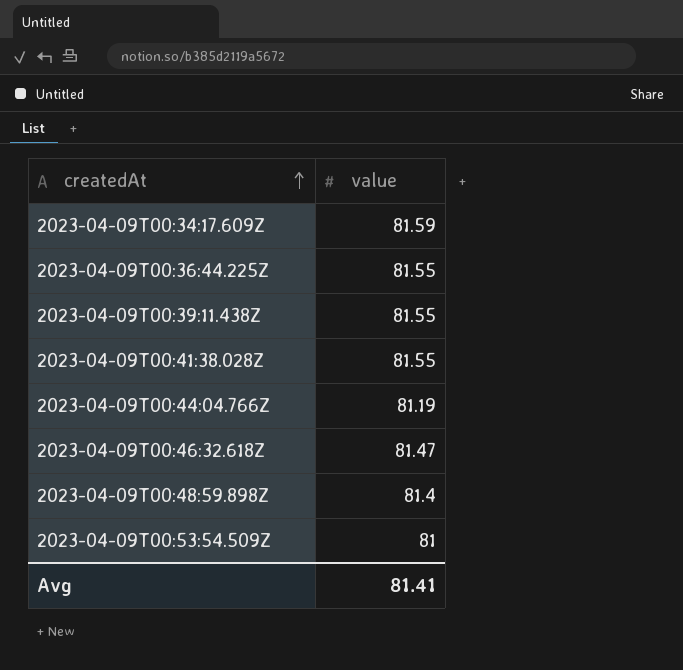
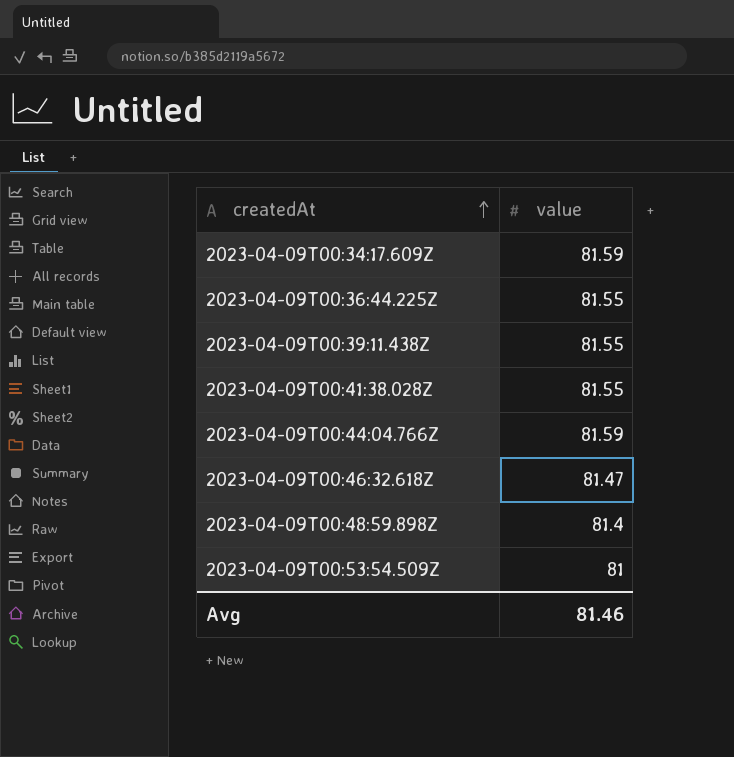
2023-04-09T00:44:04.766Z | value: 81.19 -> 81.59
Avg | value: 81.41 -> 81.46

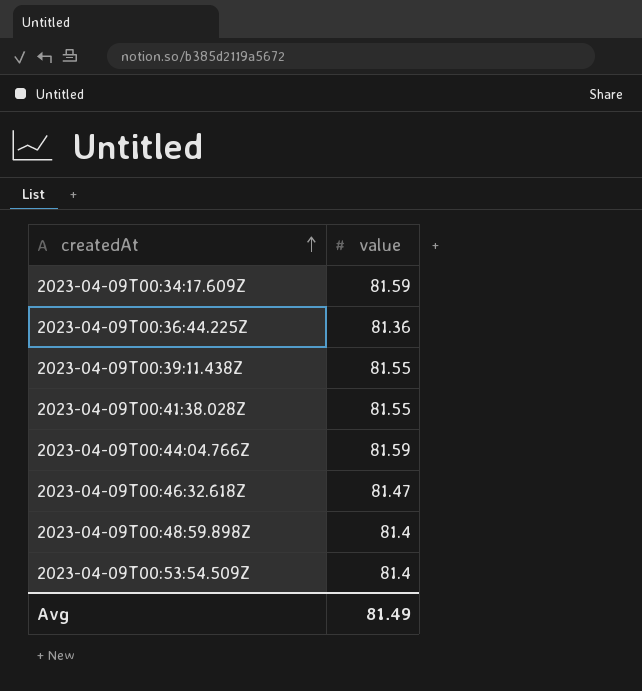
2023-04-09T00:36:44.225Z | value: 81.55 -> 81.36
2023-04-09T00:53:54.509Z | value: 81 -> 81.4
Avg | value: 81.46 -> 81.49

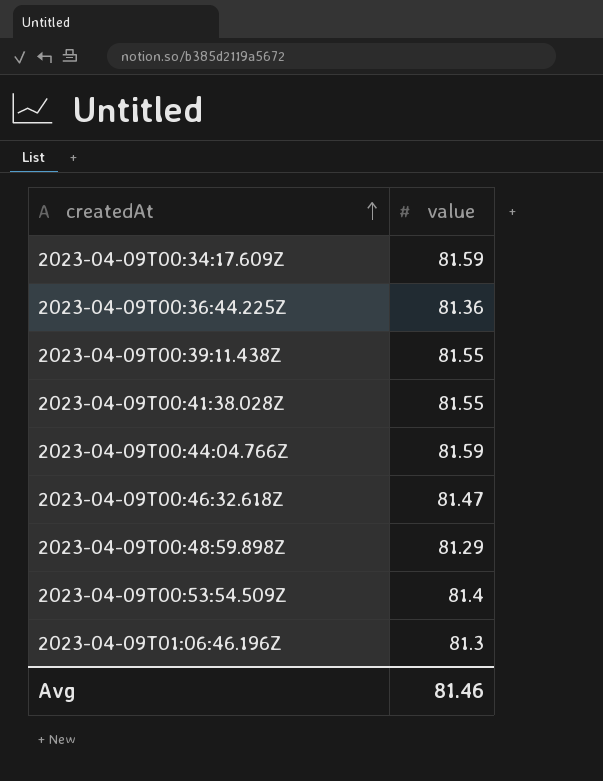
2023-04-09T00:48:59.898Z | value: 81.4 -> 81.29
row 2023-04-09T01:06:46.196Z: none -> 81.3
Avg | value: 81.49 -> 81.46

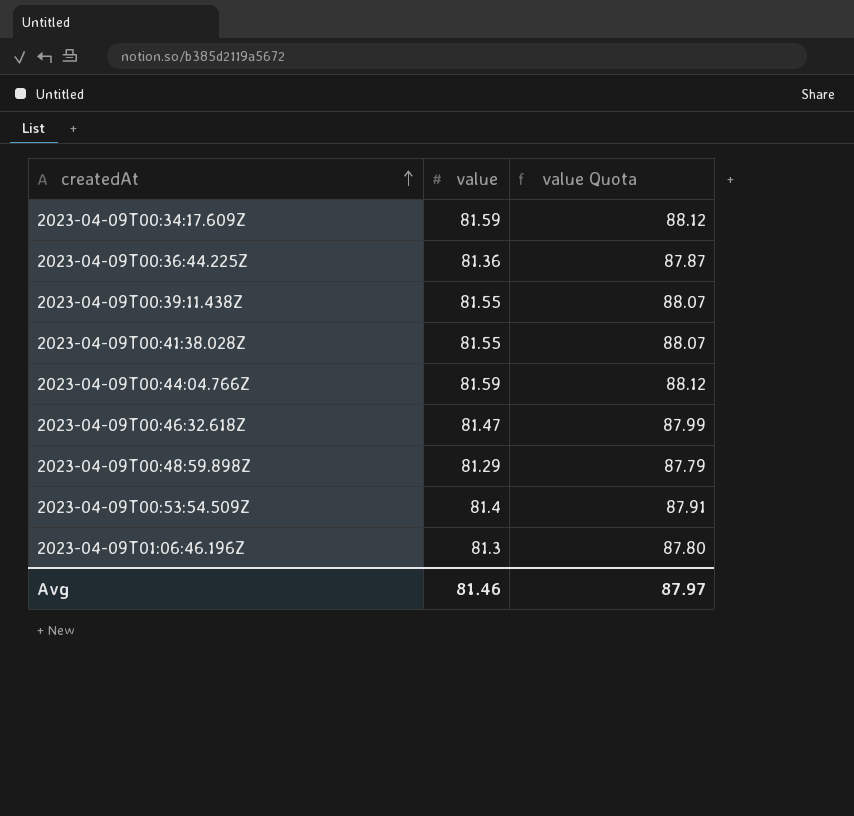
column value Quota | formula: none -> [value] * 1.08

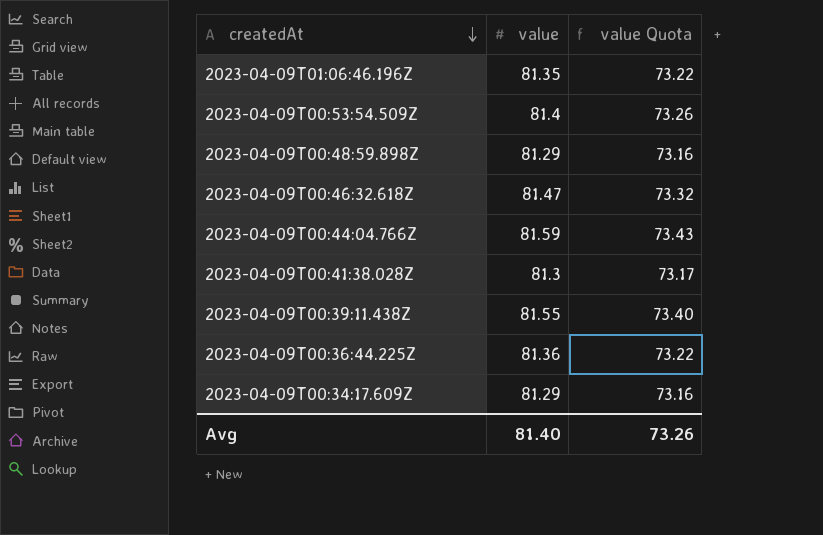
row order: createdAt ascending -> createdAt descending
column value Quota | formula: [value] * 1.08 -> [value] * 0.9
2023-04-09T01:06:46.196Z | value: 81.3 -> 81.35
2023-04-09T00:41:38.028Z | value: 81.55 -> 81.3
2023-04-09T00:34:17.609Z | value: 81.59 -> 81.29
Avg | value: 81.46 -> 81.40
Avg | value Quota: 87.97 -> 73.26

